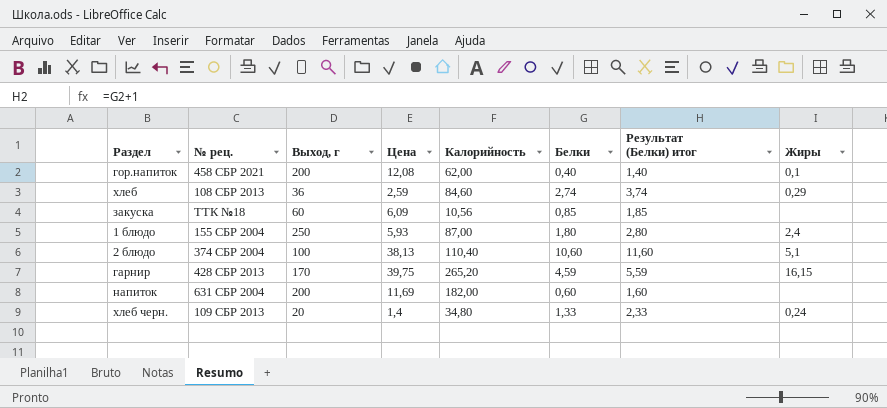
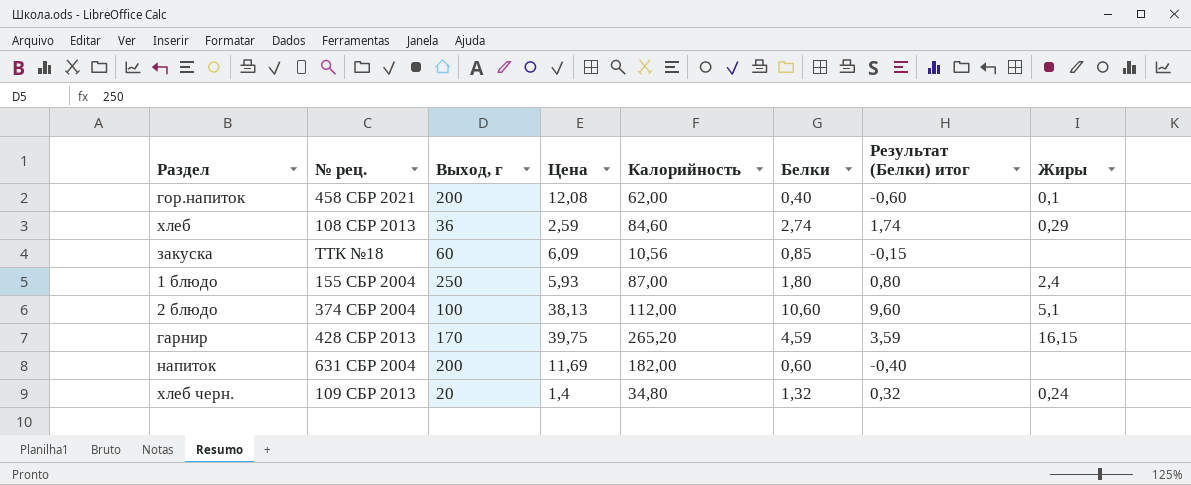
column Результат (Белки) итог | formula: [Белки] + 1 -> [Белки] - 1
2 блюдо | Калорийность: 110,40 -> 112,00
хлеб черн. | Белки: 1,33 -> 1,32

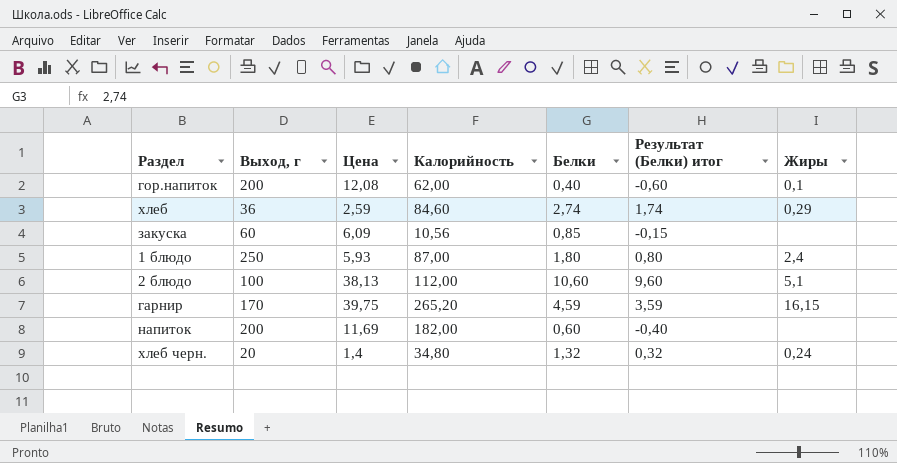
column № рец. | position: 2 -> none

